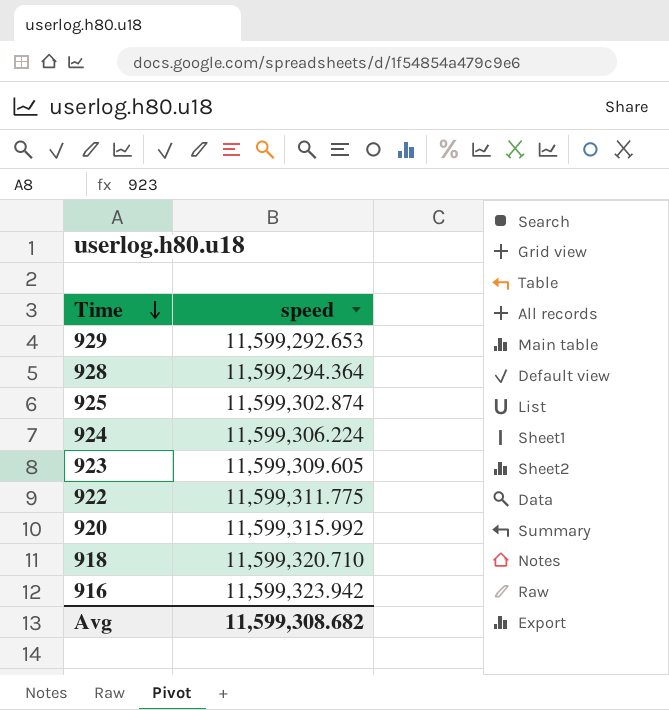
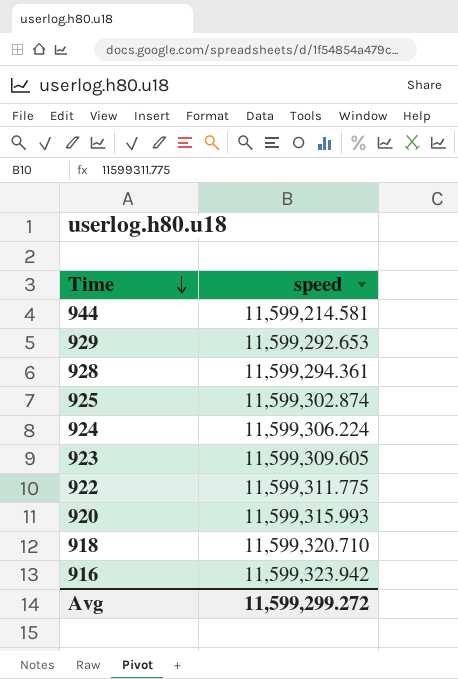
row 944: none -> 11,599,214.581
928 | speed: 11,599,294.364 -> 11,599,294.361
920 | speed: 11,599,315.992 -> 11,599,315.993
Avg | speed: 11,599,308.682 -> 11,599,299.272

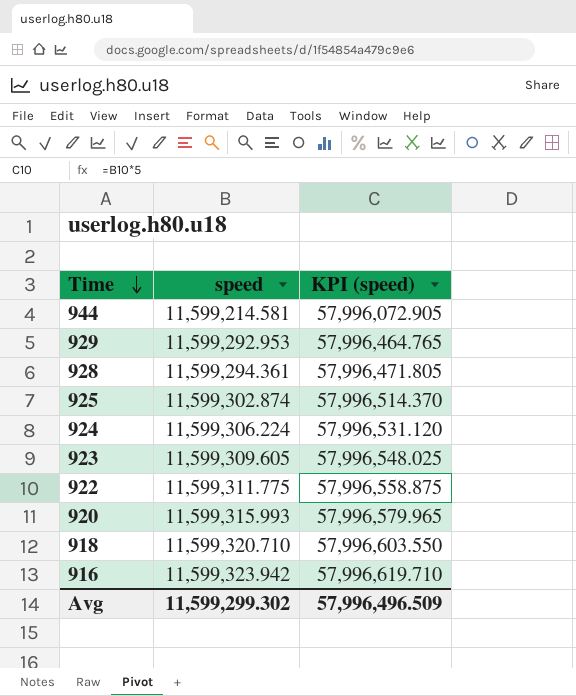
column KPI (speed) | formula: none -> [speed] * 5
929 | speed: 11,599,292.653 -> 11,599,292.953
Avg | speed: 11,599,299.272 -> 11,599,299.302

